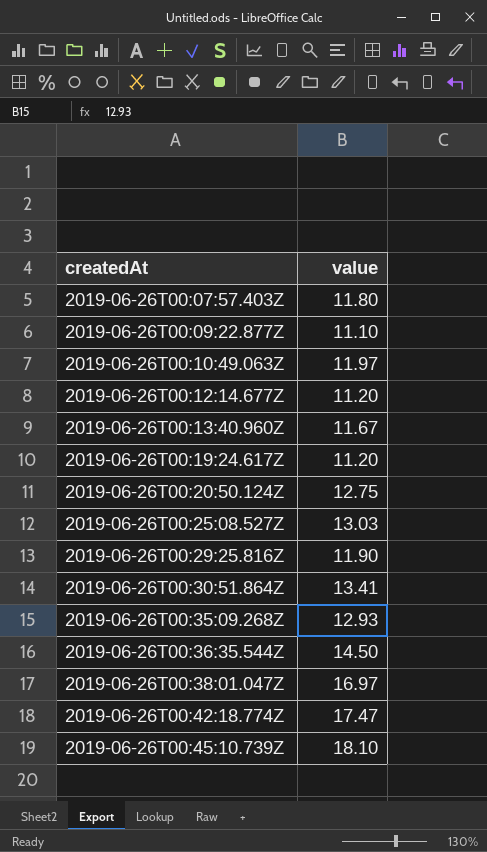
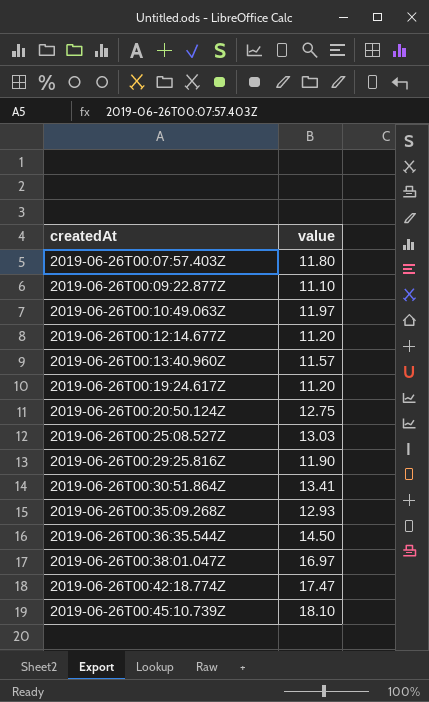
2019-06-26T00:13:40.960Z | value: 11.67 -> 11.57

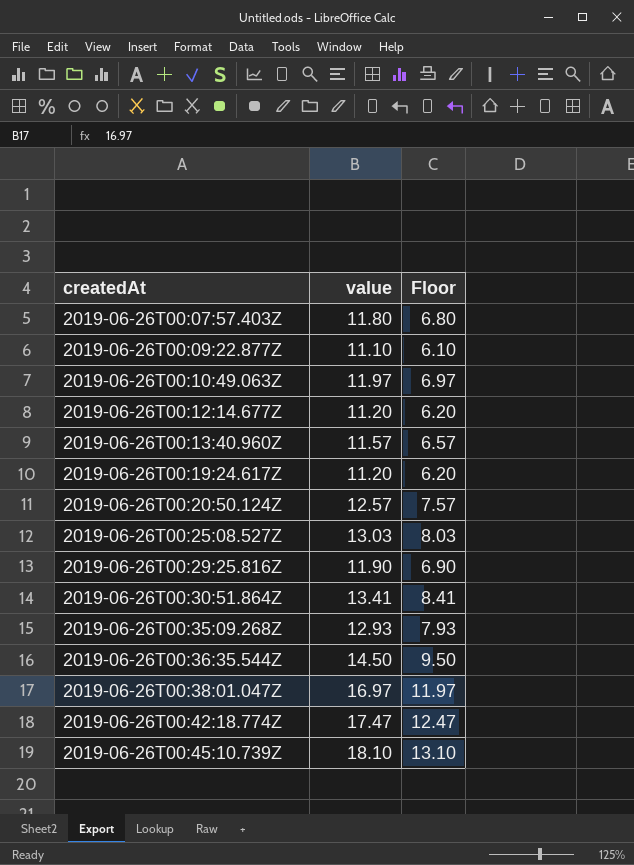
column Floor | formula: none -> [value] - 5
2019-06-26T00:20:50.124Z | value: 12.75 -> 12.57

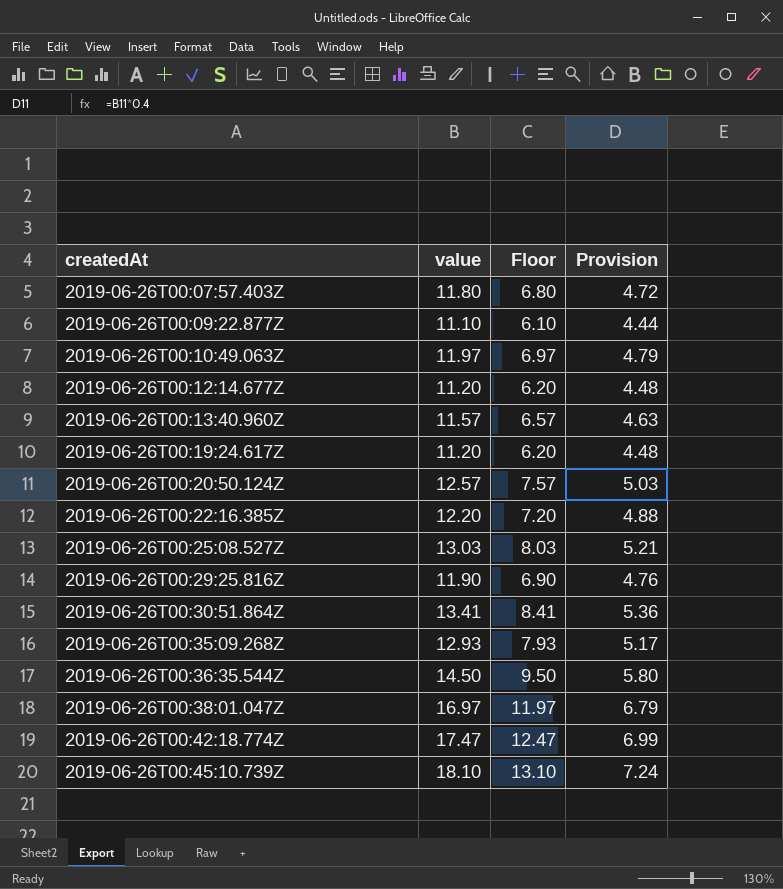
column Provision | formula: none -> [value] * 0.4
row 2019-06-26T00:22:16.385Z: none -> 12.20 | 7.20 | 4.88

